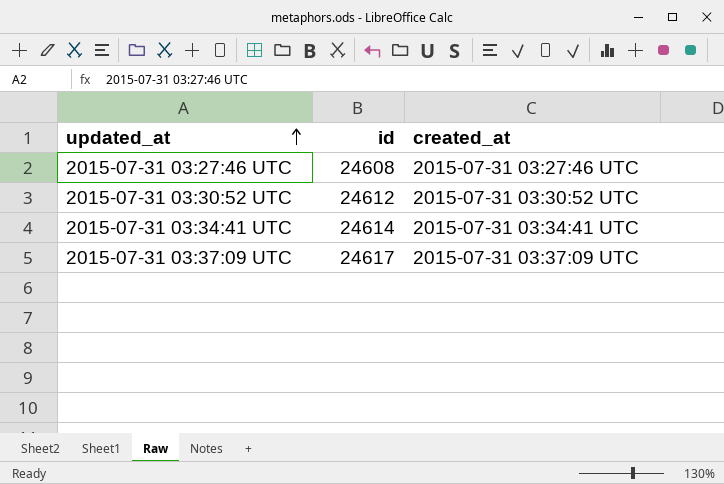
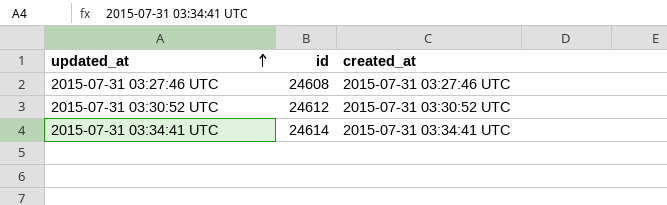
row 2015-07-31 03:37:09 UTC: 24617 | 2015-07-31 03:37:09 UTC -> none

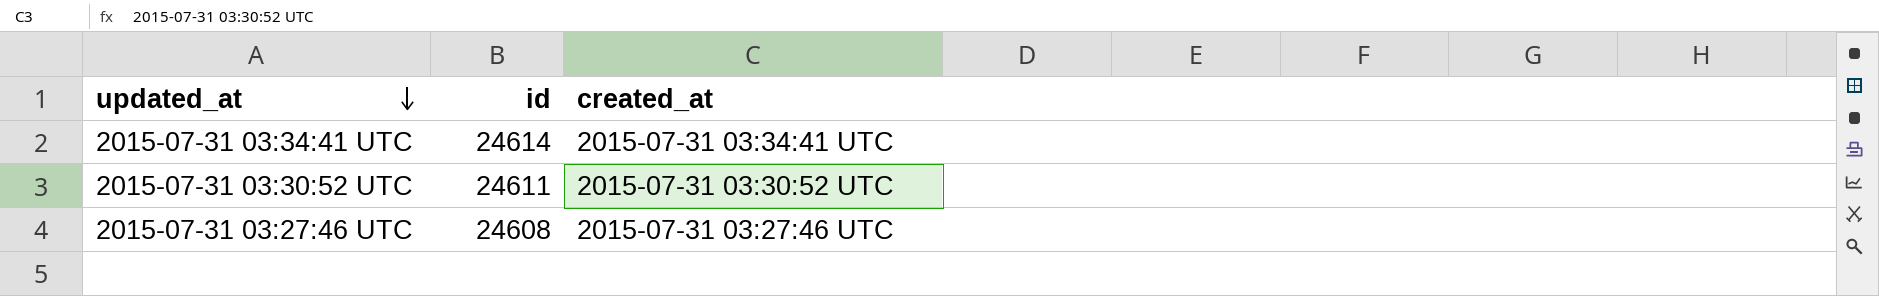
row order: updated_at ascending -> updated_at descending
2015-07-31 03:30:52 UTC | id: 24612 -> 24611

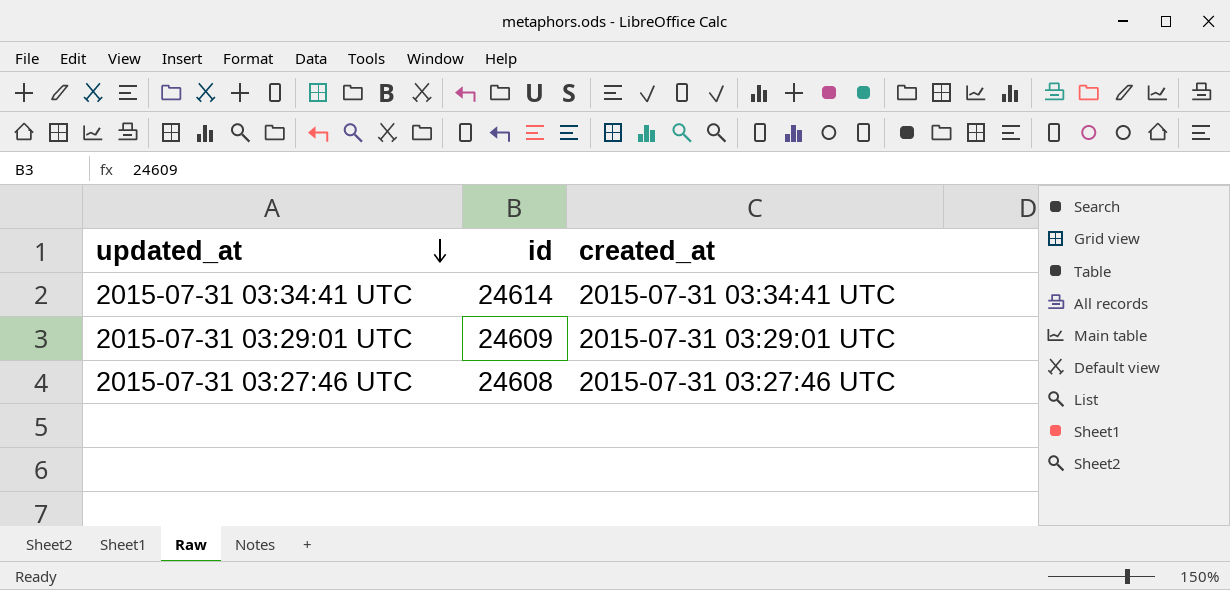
row 2015-07-31 03:30:52 UTC: 24611 | 2015-07-31 03:30:52 UTC -> none
row 2015-07-31 03:29:01 UTC: none -> 24609 | 2015-07-31 03:29:01 UTC

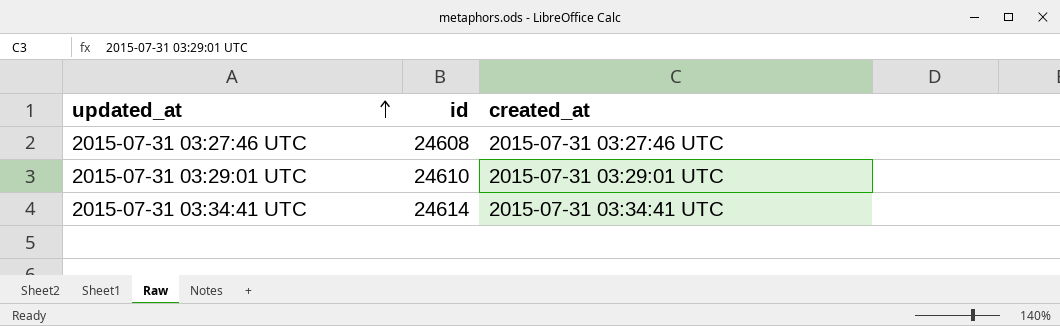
row order: updated_at descending -> updated_at ascending
2015-07-31 03:29:01 UTC | id: 24609 -> 24610

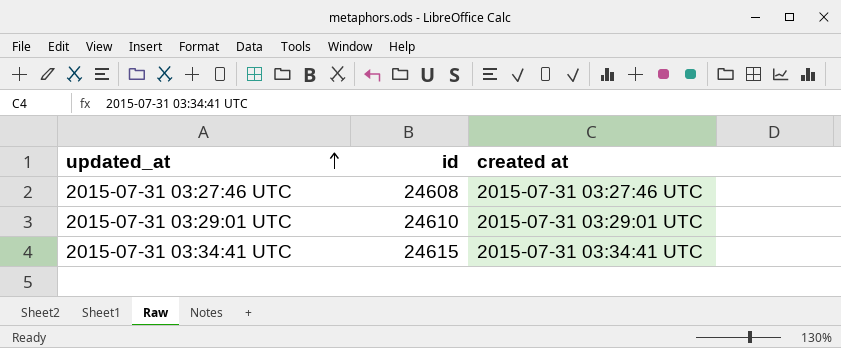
column name: created_at -> created at
2015-07-31 03:34:41 UTC | id: 24614 -> 24615

